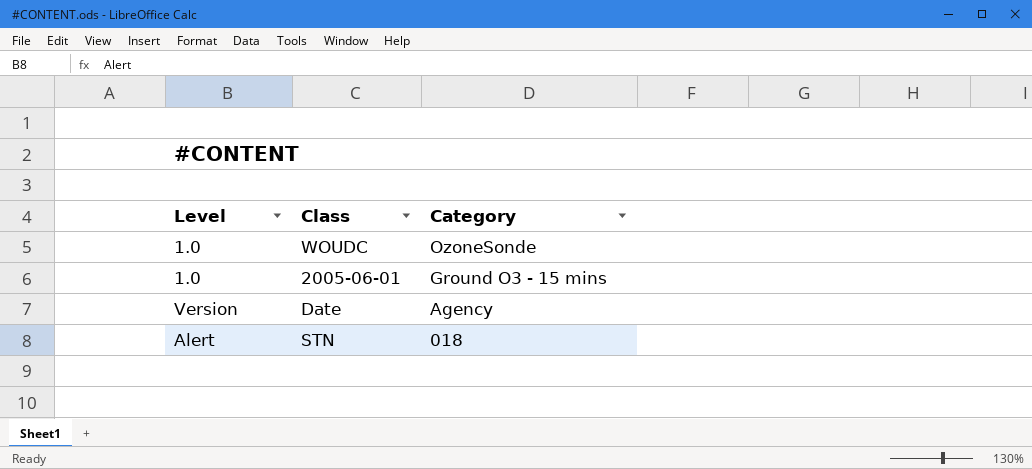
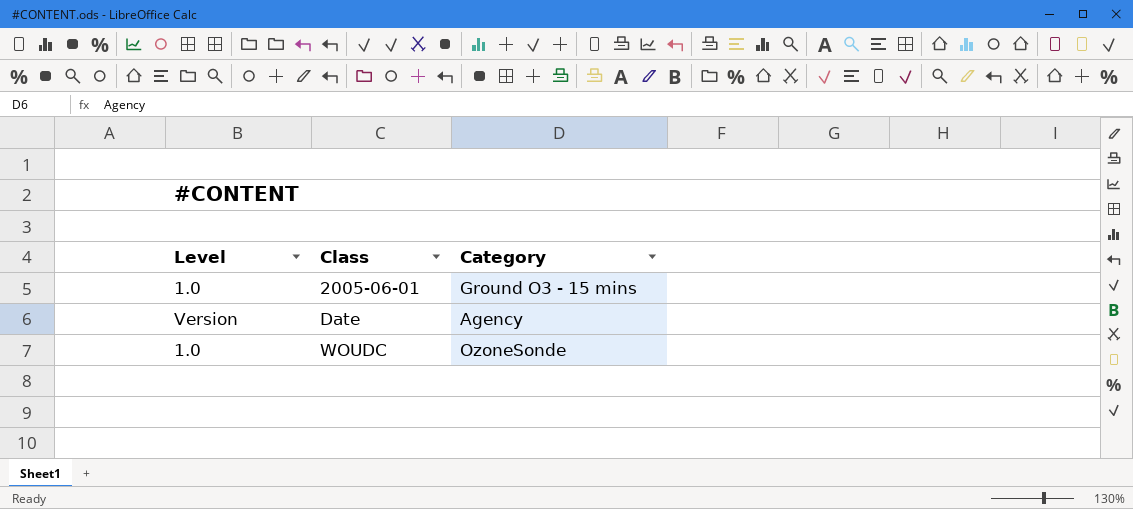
row order: Category descending -> Class ascending
row STN: Alert | 018 -> none

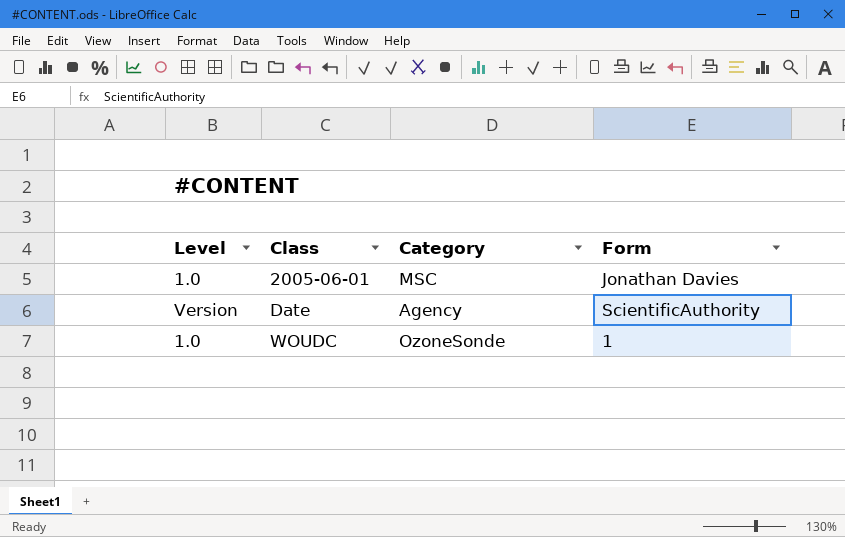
column Form | position: none -> 4
2005-06-01 | Category: Ground O3 - 15 mins -> MSC

